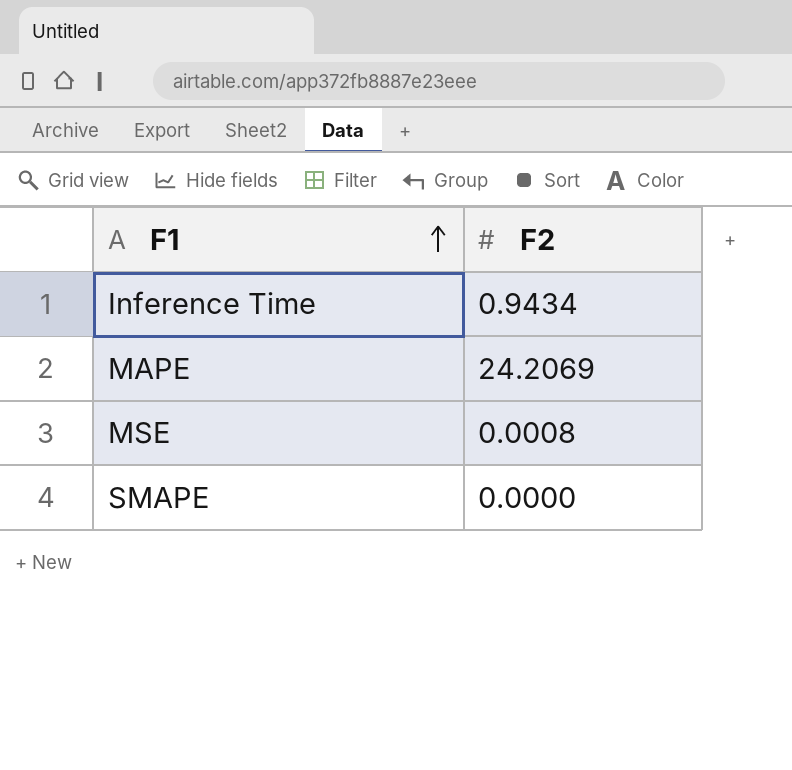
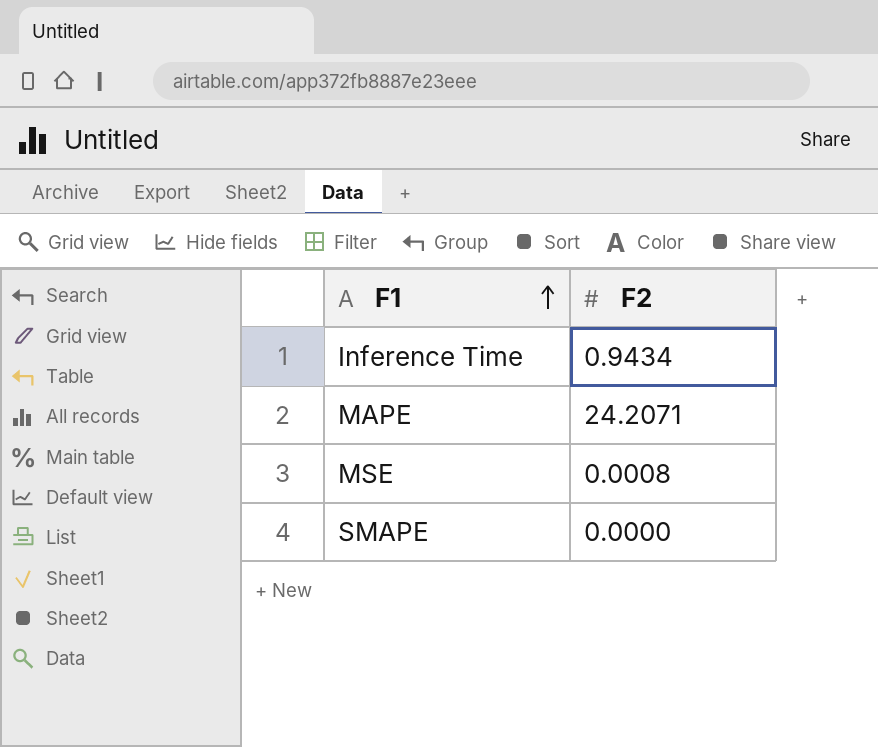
MAPE | F2: 24.2069 -> 24.2071

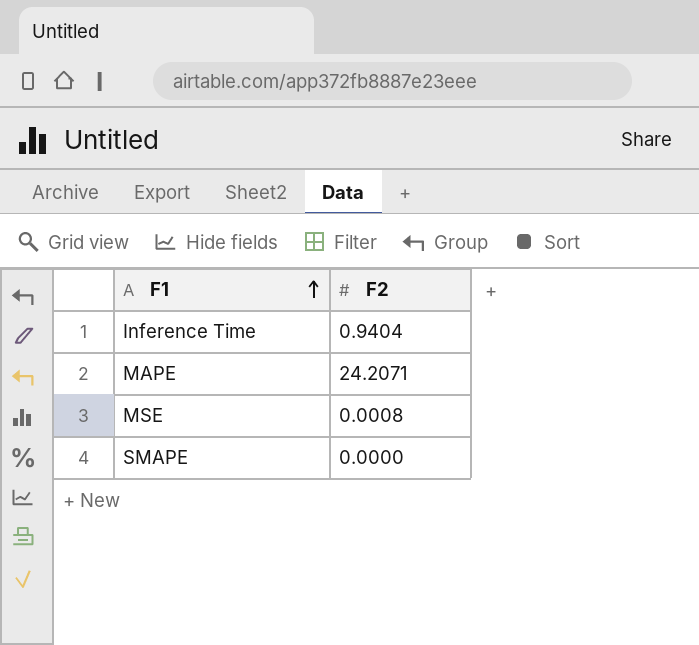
Inference Time | F2: 0.9434 -> 0.9404

